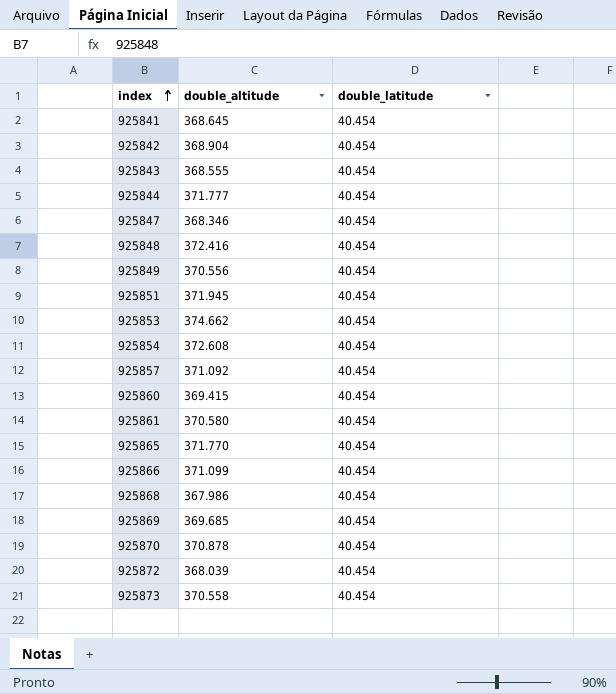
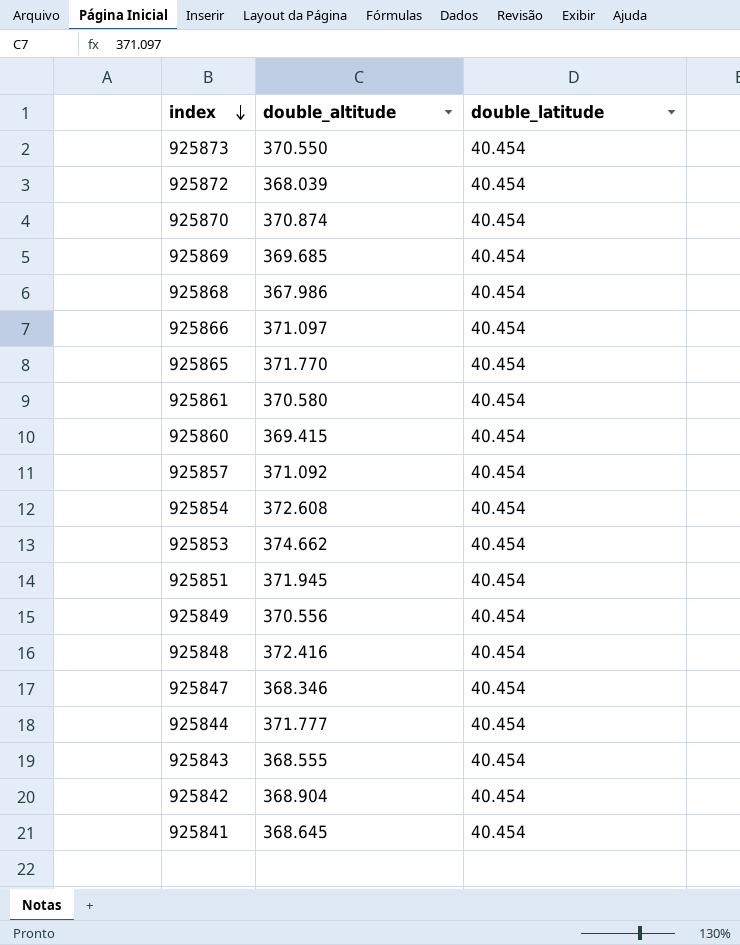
row order: index ascending -> index descending
925873 | double_altitude: 370.558 -> 370.550
925870 | double_altitude: 370.878 -> 370.874
925866 | double_altitude: 371.099 -> 371.097

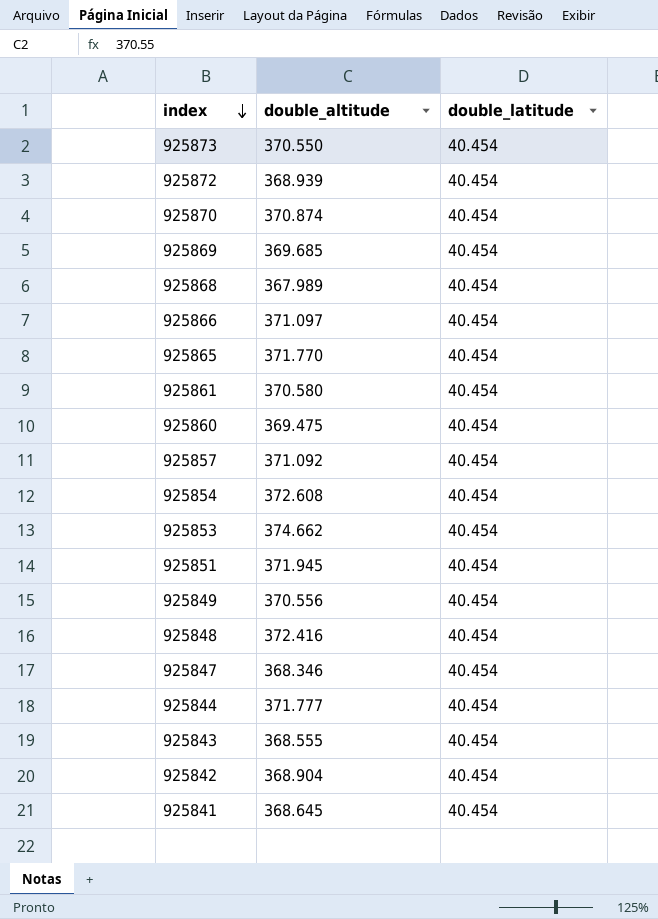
925872 | double_altitude: 368.039 -> 368.939
925868 | double_altitude: 367.986 -> 367.989
925860 | double_altitude: 369.415 -> 369.475

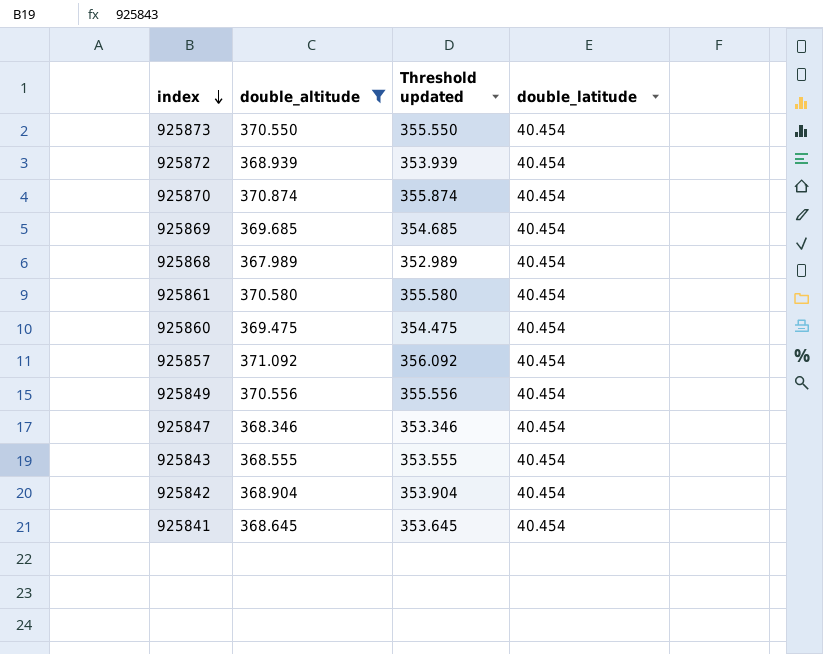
filter: none -> double_altitude <= 371.092
column Threshold updated | formula: none -> [double_altitude] - 15

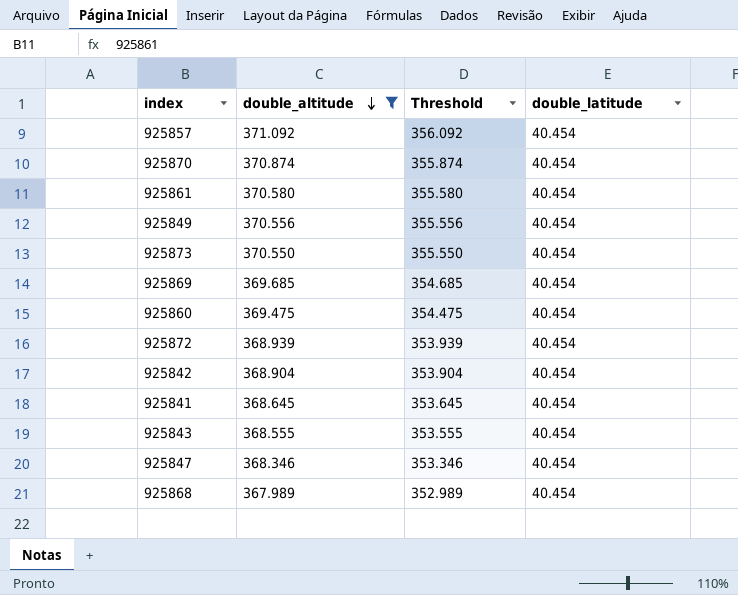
row order: index descending -> double_altitude descending
column name: Threshold updated -> Threshold

